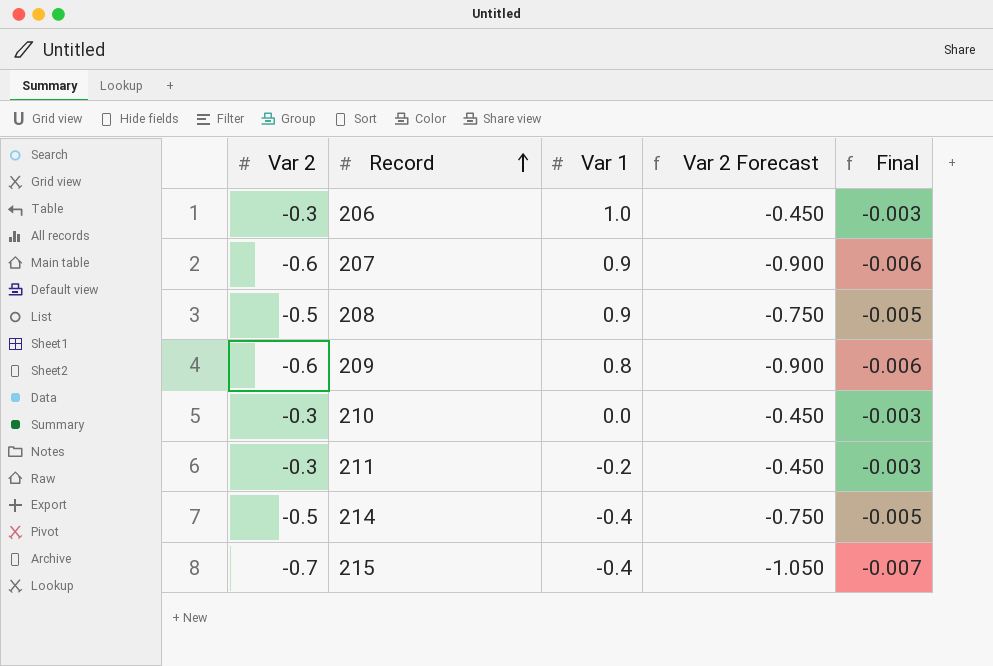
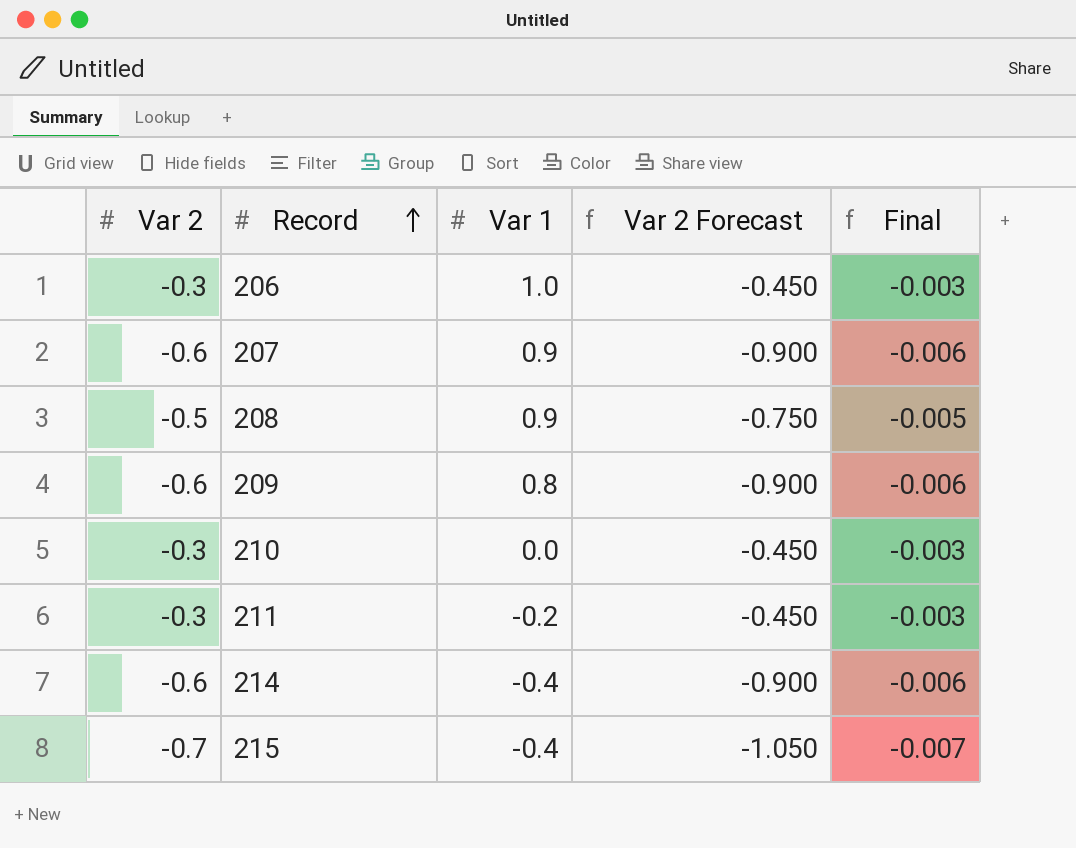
214 | Var 2: -0.5 -> -0.6
214 | Var 2 Forecast: -0.750 -> -0.900
214 | Final: -0.005 -> -0.006

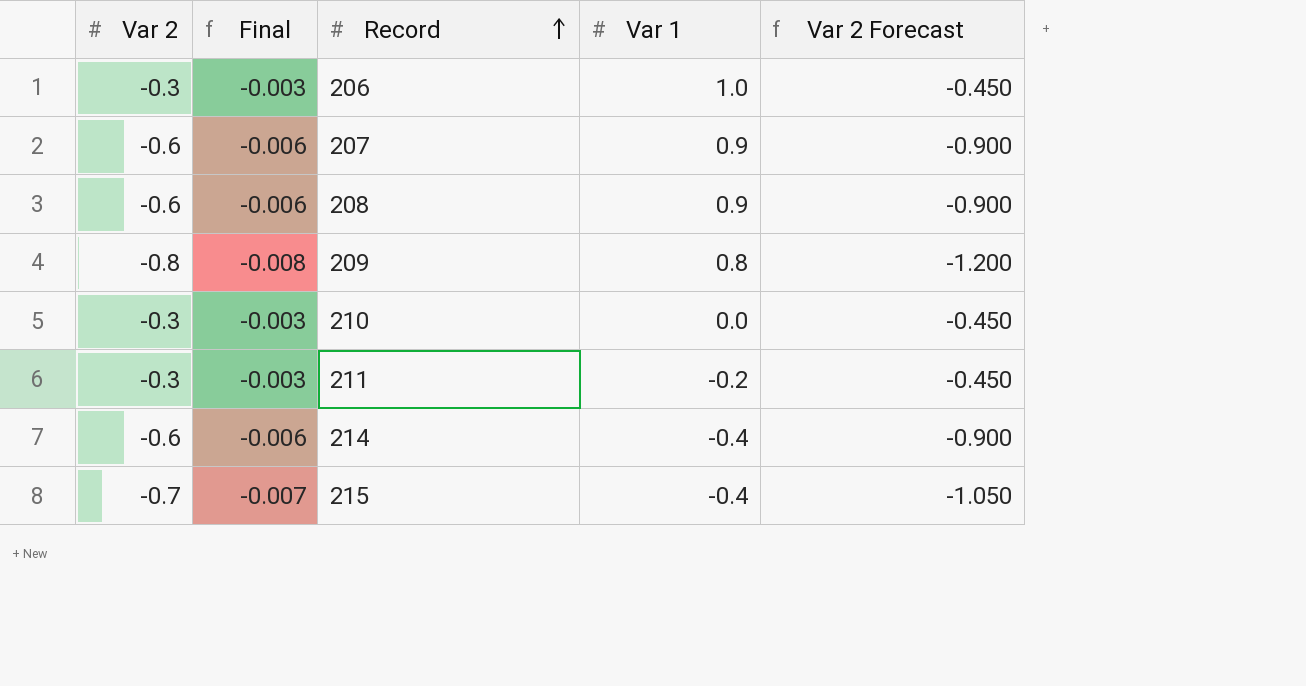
column Final | position: 5 -> 2
208 | Var 2: -0.5 -> -0.6
208 | Final: -0.005 -> -0.006
208 | Var 2 Forecast: -0.750 -> -0.900
209 | Var 2: -0.6 -> -0.8
209 | Final: -0.006 -> -0.008
209 | Var 2 Forecast: -0.900 -> -1.200

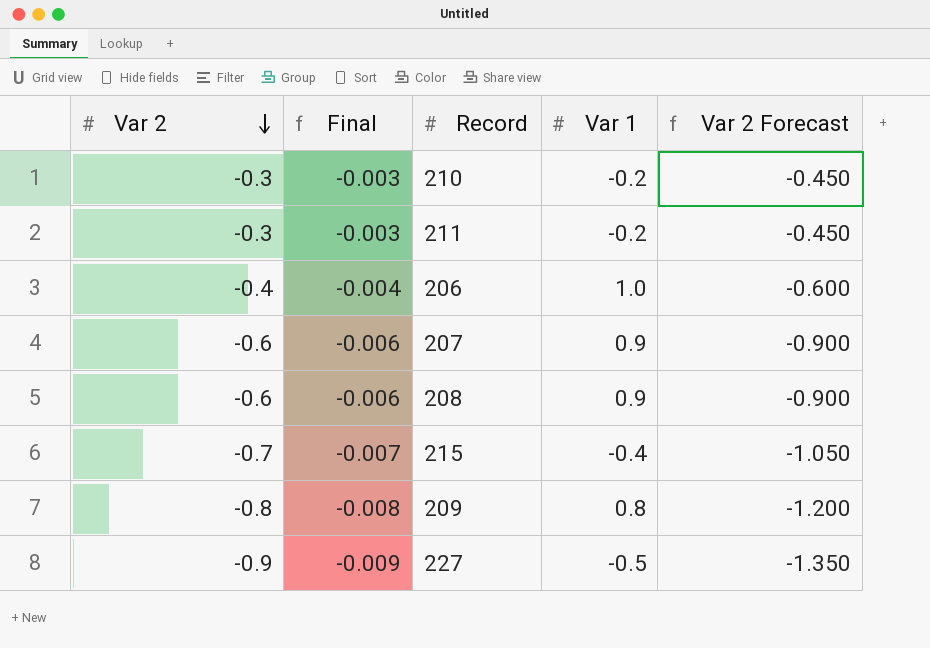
row order: Record ascending -> Var 2 descending
row 214: -0.6 | -0.006 | -0.4 | -0.900 -> none
210 | Var 1: 0.0 -> -0.2
206 | Var 2: -0.3 -> -0.4
206 | Final: -0.003 -> -0.004
206 | Var 2 Forecast: -0.450 -> -0.600
row 227: none -> -0.9 | -0.009 | -0.5 | -1.350

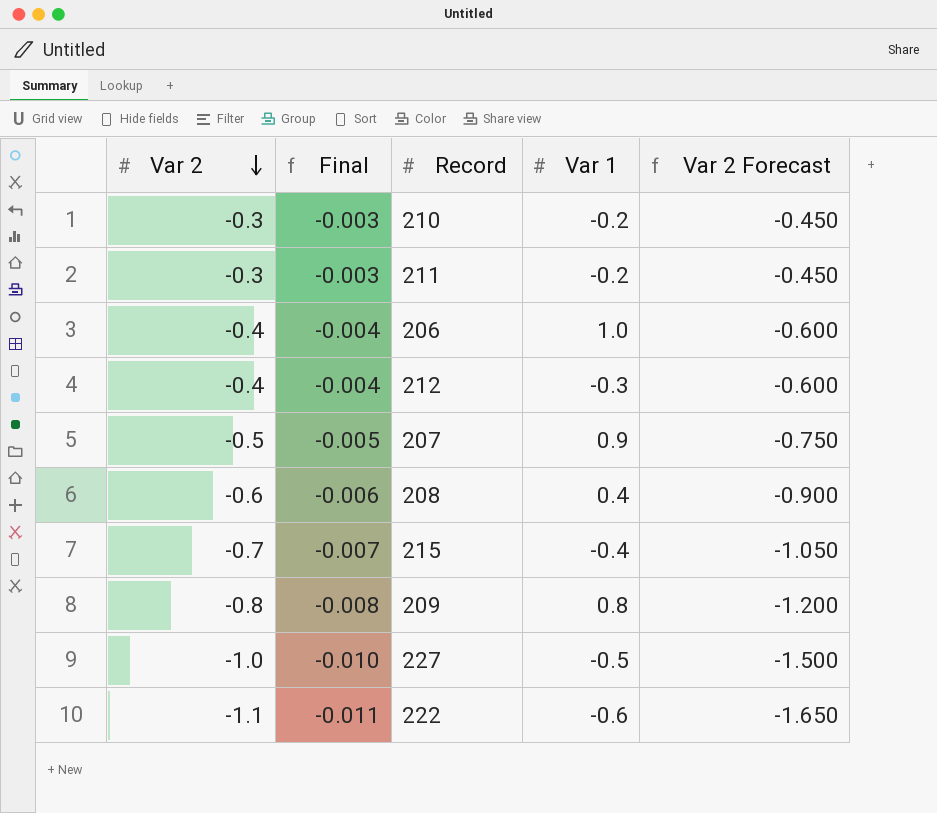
row 212: none -> -0.4 | -0.004 | -0.3 | -0.600
207 | Var 2: -0.6 -> -0.5
207 | Final: -0.006 -> -0.005
207 | Var 2 Forecast: -0.900 -> -0.750
208 | Var 1: 0.9 -> 0.4
227 | Var 2: -0.9 -> -1.0
227 | Final: -0.009 -> -0.010
227 | Var 2 Forecast: -1.350 -> -1.500
row 222: none -> -1.1 | -0.011 | -0.6 | -1.650

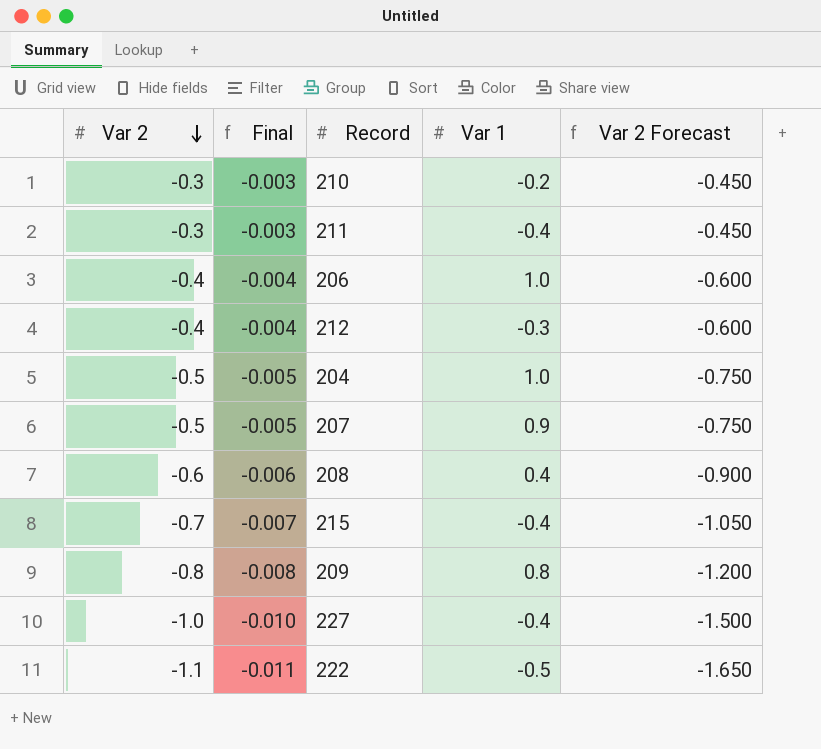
211 | Var 1: -0.2 -> -0.4
row 204: none -> -0.5 | -0.005 | 1.0 | -0.750
227 | Var 1: -0.5 -> -0.4
222 | Var 1: -0.6 -> -0.5

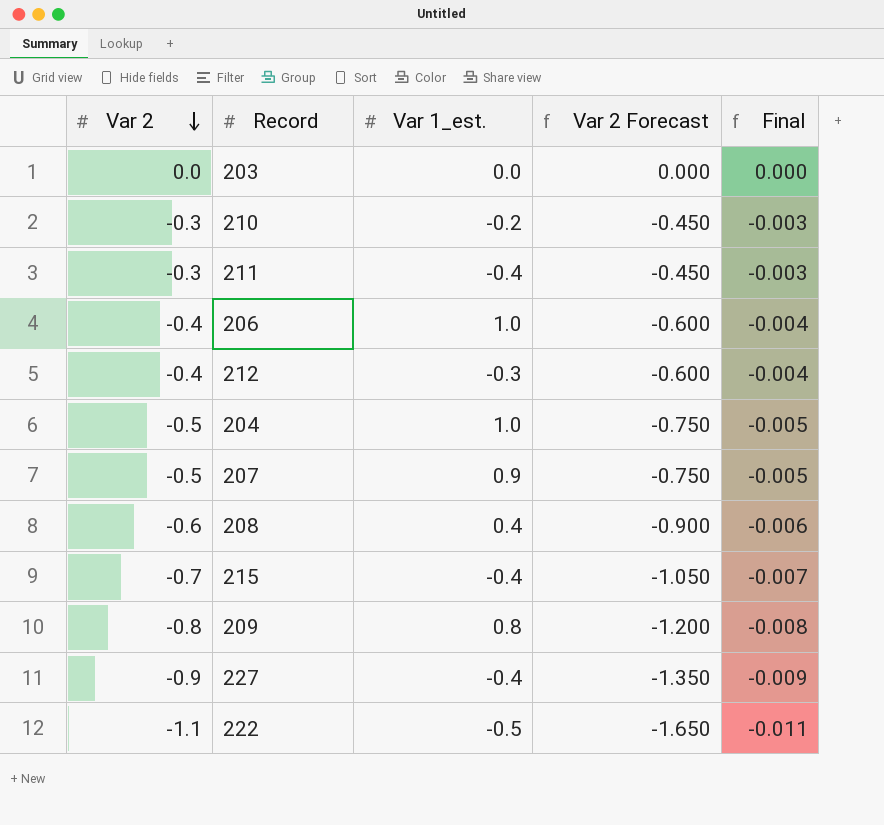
column name: Var 1 -> Var 1_est.
column Final | position: 2 -> 5
row 203: none -> 0.0 | 0.0 | 0.000 | 0.000
227 | Var 2: -1.0 -> -0.9
227 | Var 2 Forecast: -1.500 -> -1.350
227 | Final: -0.010 -> -0.009

